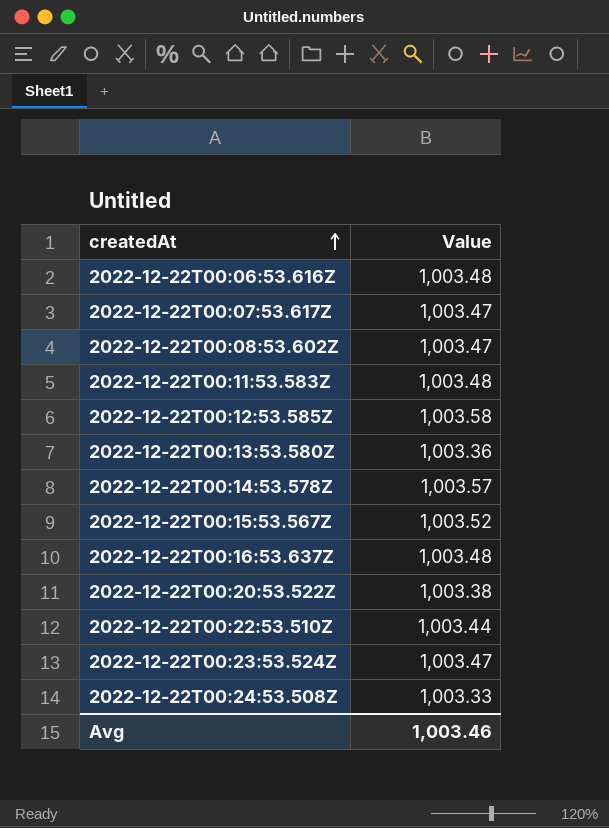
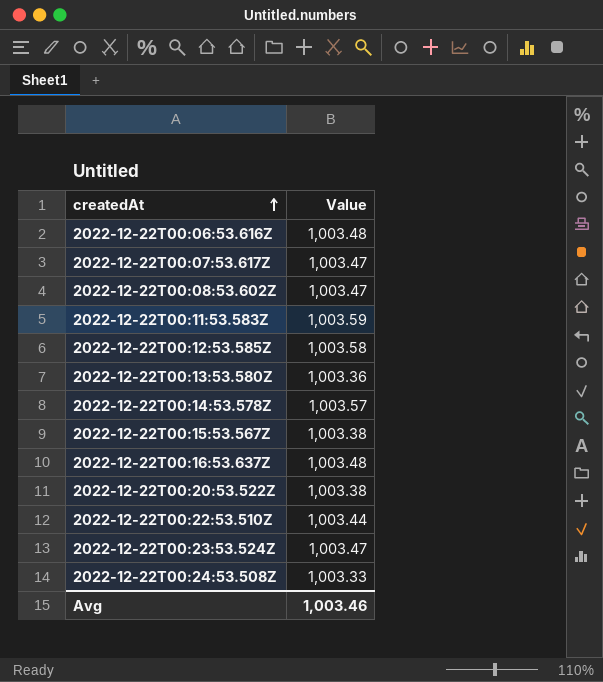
2022-12-22T00:11:53.583Z | Value: 1,003.48 -> 1,003.59
2022-12-22T00:15:53.567Z | Value: 1,003.52 -> 1,003.38

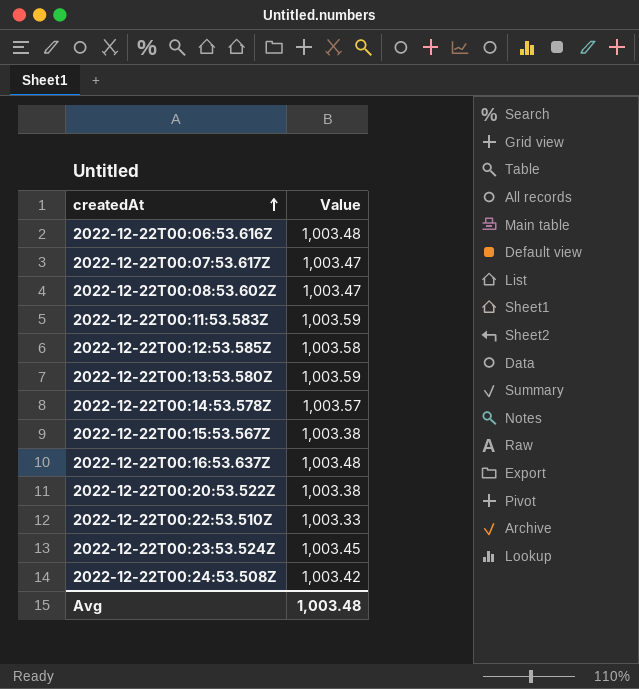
2022-12-22T00:13:53.580Z | Value: 1,003.36 -> 1,003.59
2022-12-22T00:22:53.510Z | Value: 1,003.44 -> 1,003.33
2022-12-22T00:23:53.524Z | Value: 1,003.47 -> 1,003.45
2022-12-22T00:24:53.508Z | Value: 1,003.33 -> 1,003.42
Avg | Value: 1,003.46 -> 1,003.48

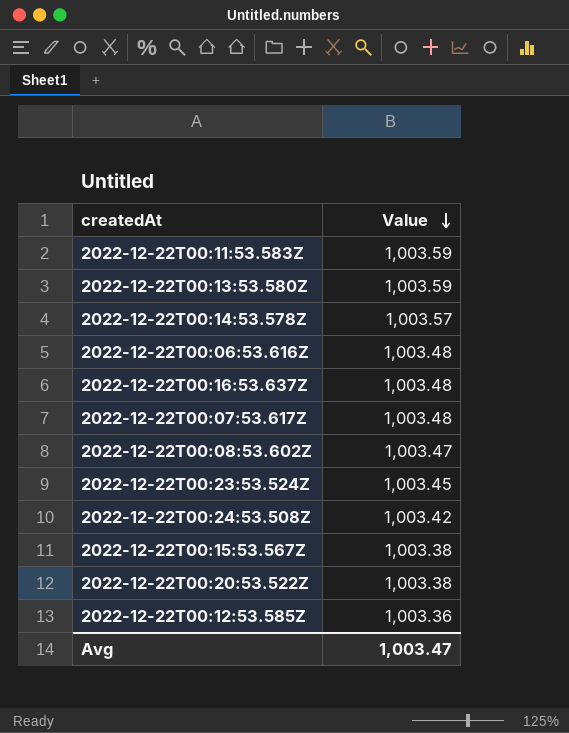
row order: createdAt ascending -> Value descending
row 2022-12-22T00:22:53.510Z: 1,003.33 -> none
2022-12-22T00:07:53.617Z | Value: 1,003.47 -> 1,003.48
2022-12-22T00:12:53.585Z | Value: 1,003.58 -> 1,003.36
Avg | Value: 1,003.48 -> 1,003.47

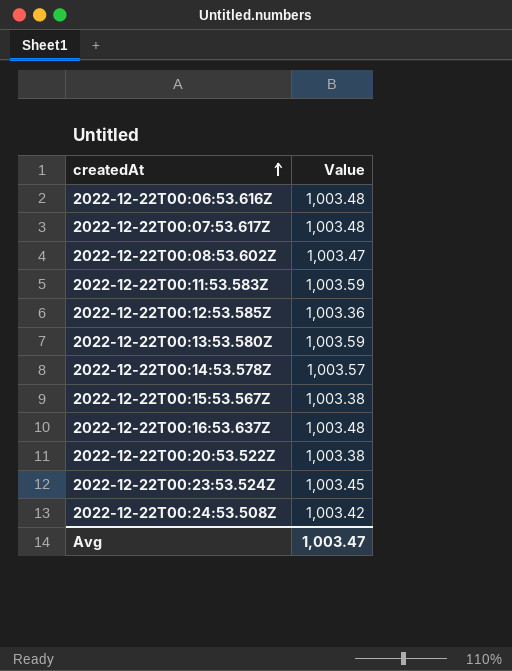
row order: Value descending -> createdAt ascending

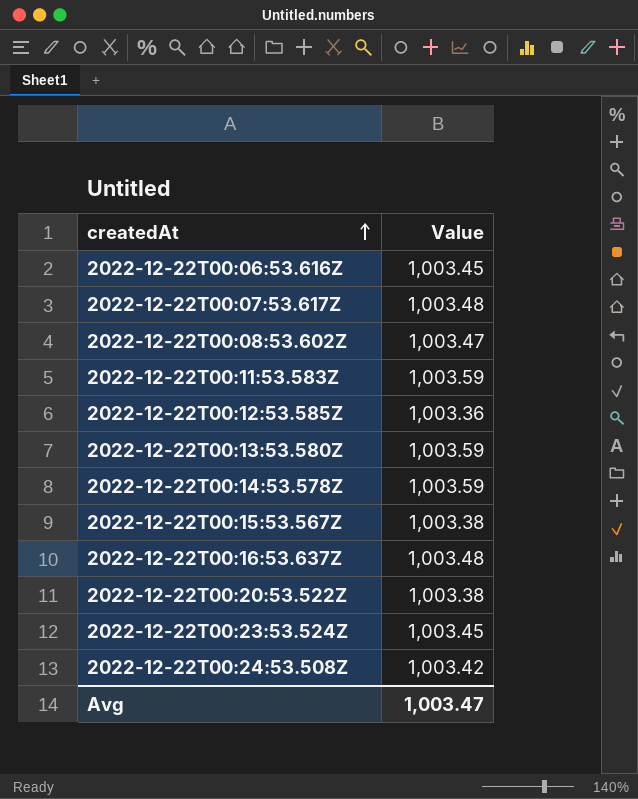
2022-12-22T00:06:53.616Z | Value: 1,003.48 -> 1,003.45
2022-12-22T00:14:53.578Z | Value: 1,003.57 -> 1,003.59

